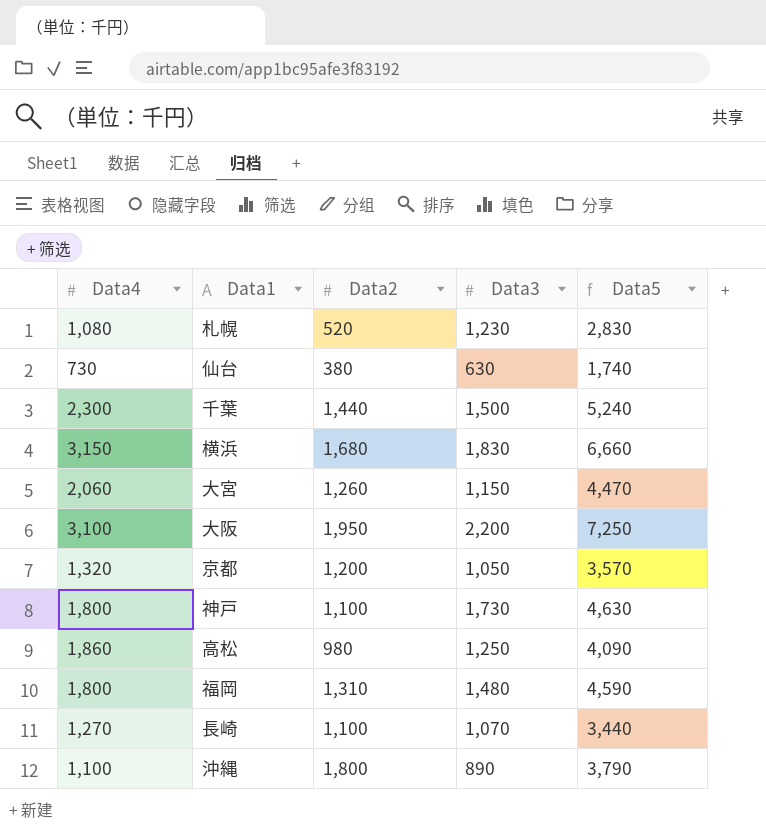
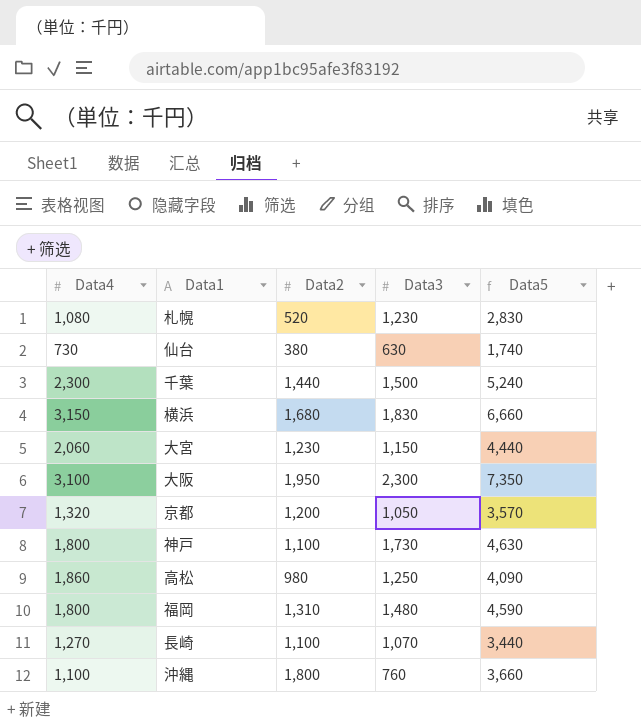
大宮 | Data2: 1,260 -> 1,230
大宮 | Data5: 4,470 -> 4,440
大阪 | Data3: 2,200 -> 2,300
大阪 | Data5: 7,250 -> 7,350
沖縄 | Data3: 890 -> 760
沖縄 | Data5: 3,790 -> 3,660

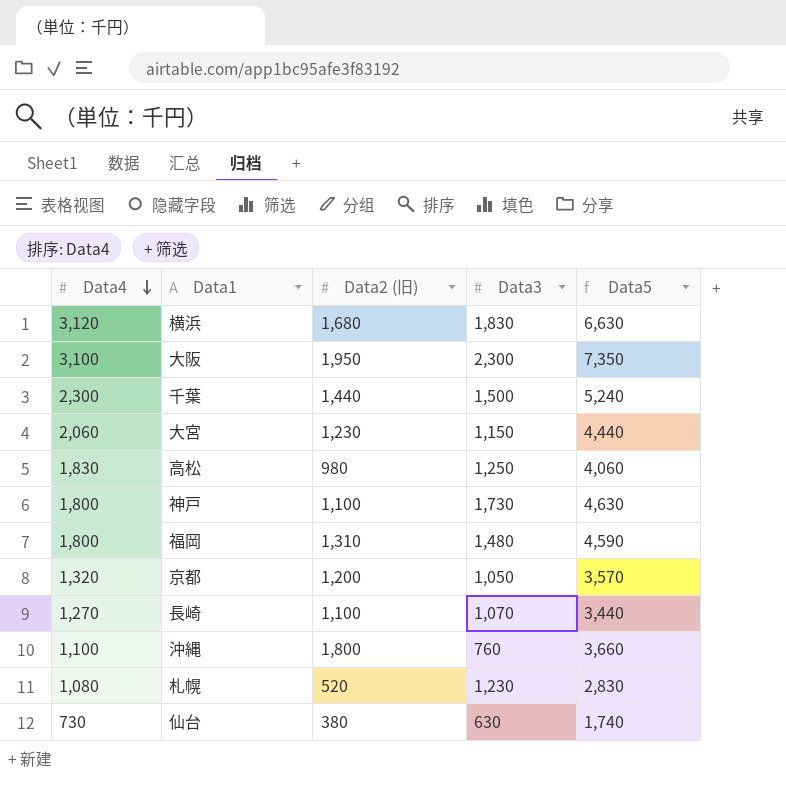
row order: none -> Data4 descending
column name: Data2 -> Data2 (旧)
横浜 | Data4: 3,150 -> 3,120
横浜 | Data5: 6,660 -> 6,630
高松 | Data4: 1,860 -> 1,830
高松 | Data5: 4,090 -> 4,060

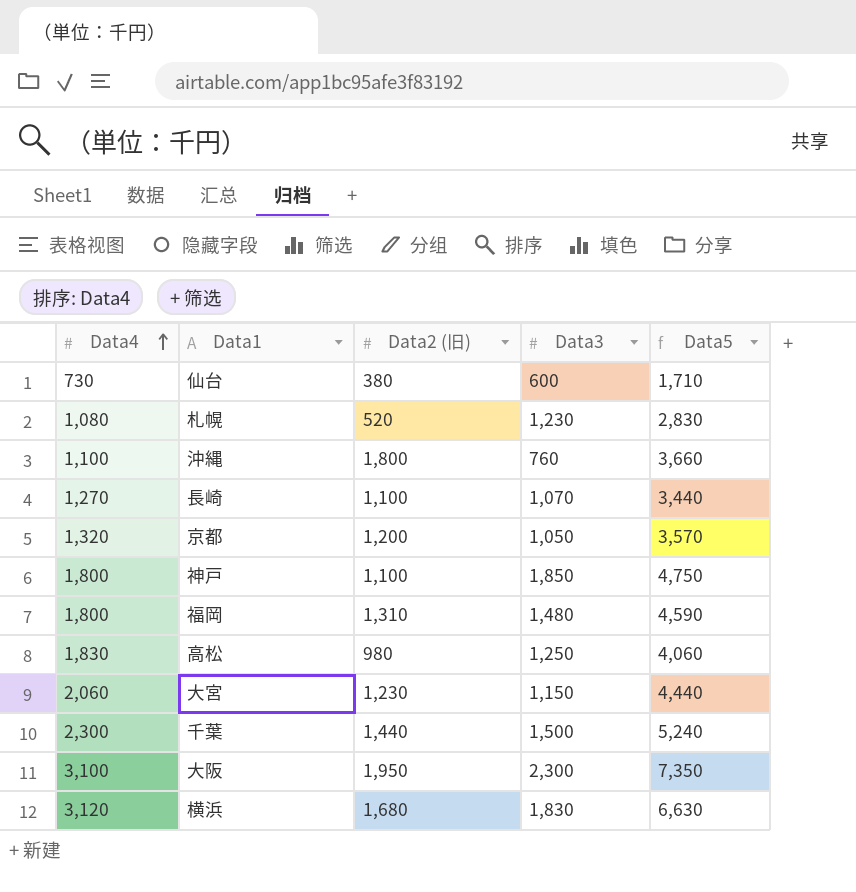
row order: Data4 descending -> Data4 ascending
仙台 | Data3: 630 -> 600
仙台 | Data5: 1,740 -> 1,710
神戸 | Data3: 1,730 -> 1,850
神戸 | Data5: 4,630 -> 4,750

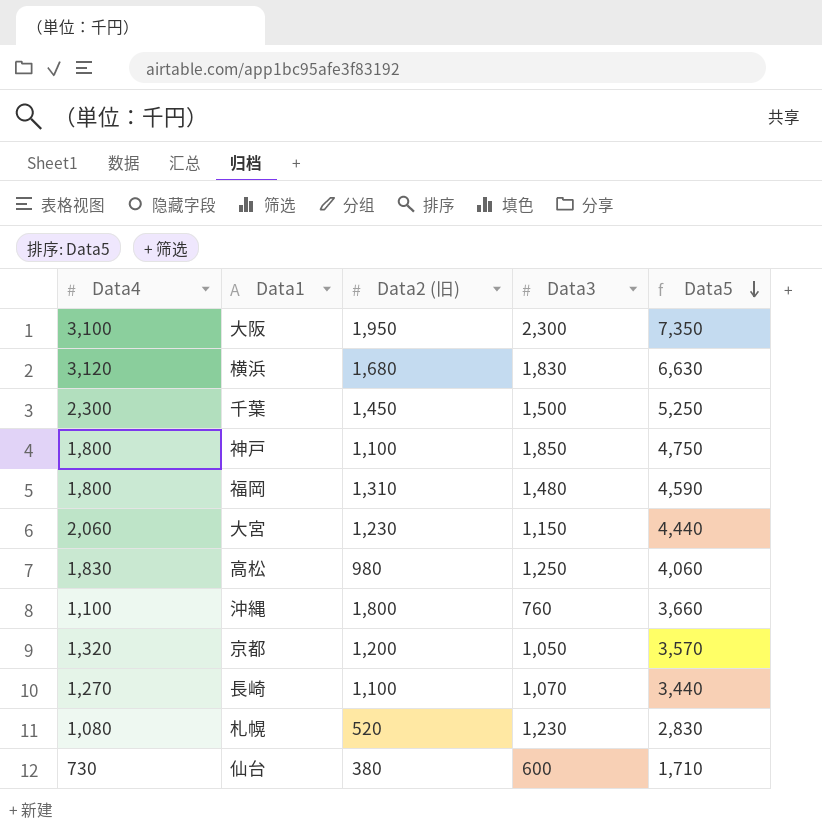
row order: Data4 ascending -> Data5 descending
千葉 | Data2 (旧): 1,440 -> 1,450
千葉 | Data5: 5,240 -> 5,250

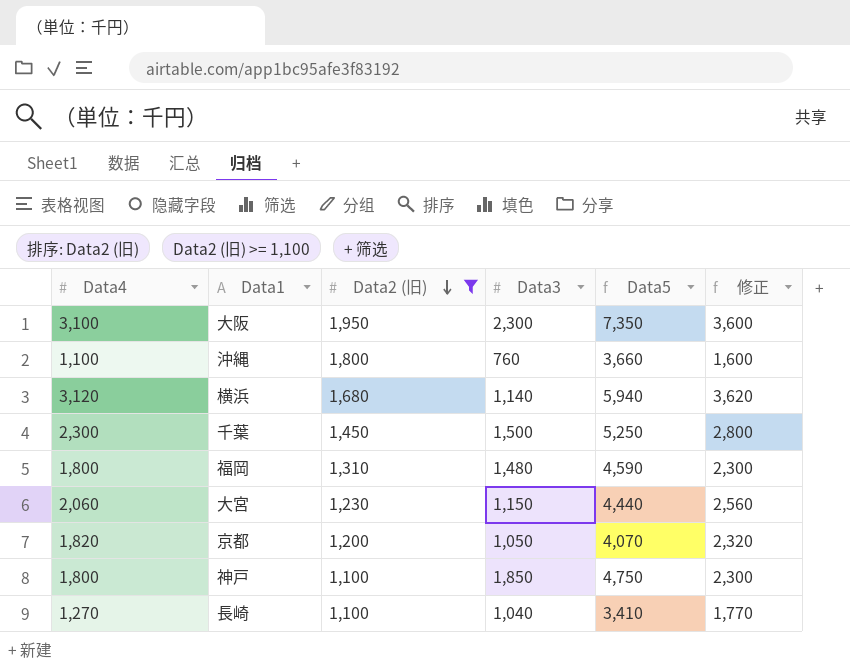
filter: none -> Data2 (旧) >= 1,100
row order: Data5 descending -> Data2 (旧) descending
column 修正 | formula: none -> [Data4] + 500
横浜 | Data3: 1,830 -> 1,140
横浜 | Data5: 6,630 -> 5,940
京都 | Data4: 1,320 -> 1,820
京都 | Data5: 3,570 -> 4,070
長崎 | Data3: 1,070 -> 1,040
長崎 | Data5: 3,440 -> 3,410

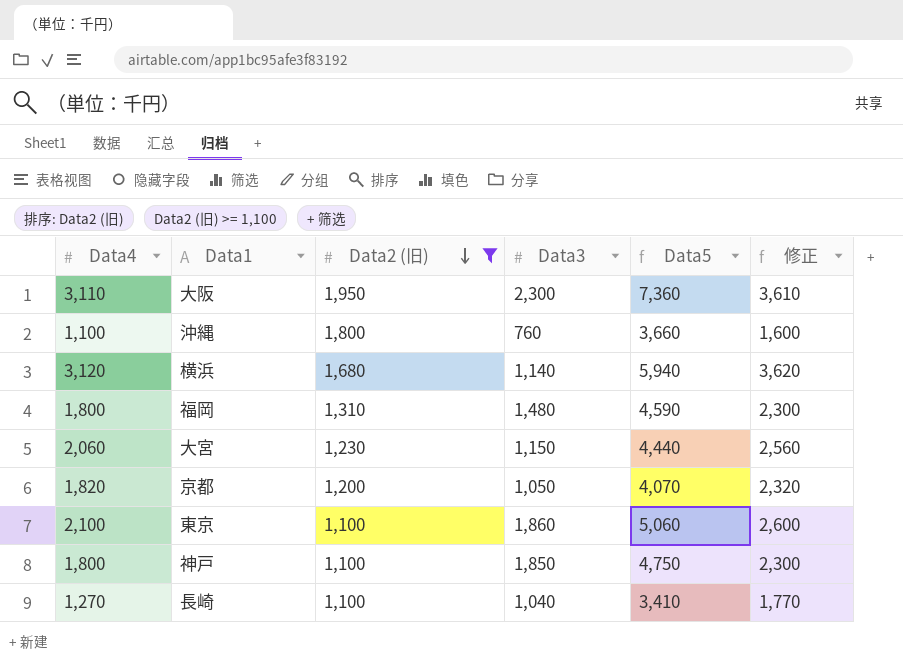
row 千葉: 2,300 | 1,450 | 1,500 | 5,250 | 2,800 -> none
大阪 | Data4: 3,100 -> 3,110
大阪 | Data5: 7,350 -> 7,360
大阪 | 修正: 3,600 -> 3,610
row 東京: none -> 2,100 | 1,100 | 1,860 | 5,060 | 2,600

